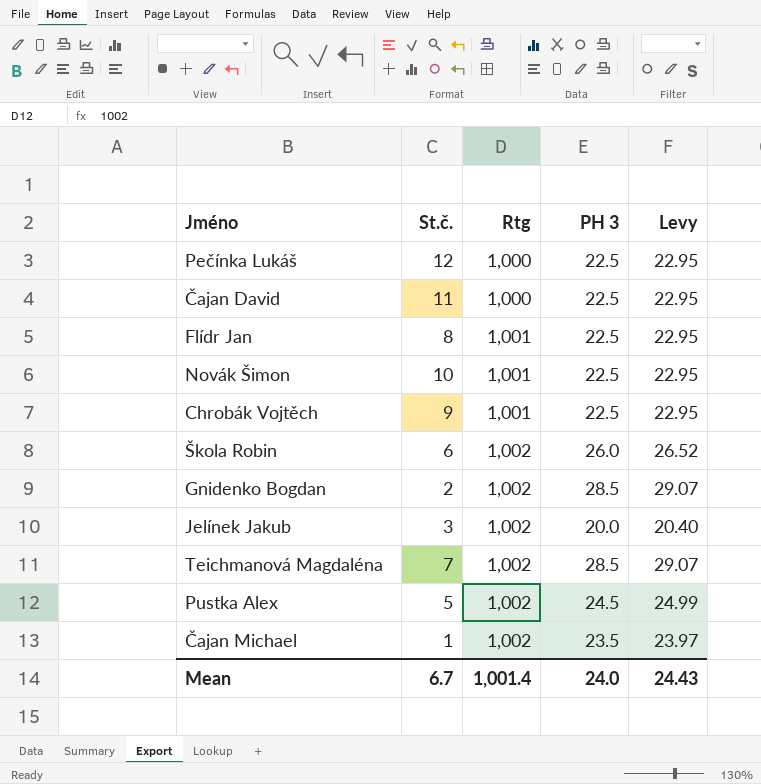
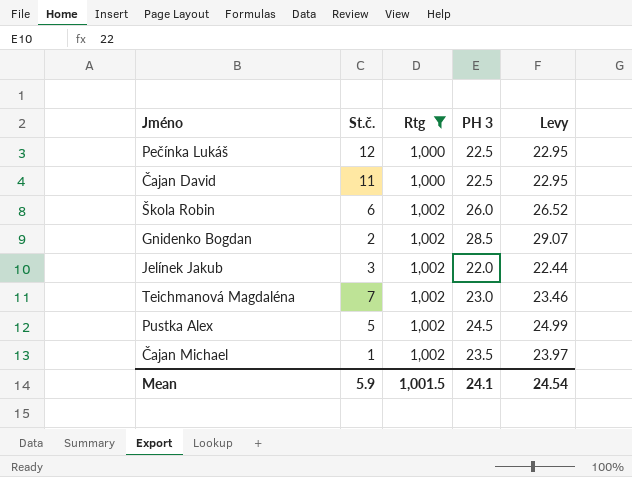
filter: none -> Rtg != 1,001
Jelínek Jakub | PH 3: 20.0 -> 22.0
Jelínek Jakub | Levy: 20.40 -> 22.44
Teichmanová Magdaléna | PH 3: 28.5 -> 23.0
Teichmanová Magdaléna | Levy: 29.07 -> 23.46
Mean | St.č.: 6.7 -> 5.9
Mean | Rtg: 1,001.4 -> 1,001.5
Mean | PH 3: 24.0 -> 24.1
Mean | Levy: 24.43 -> 24.54

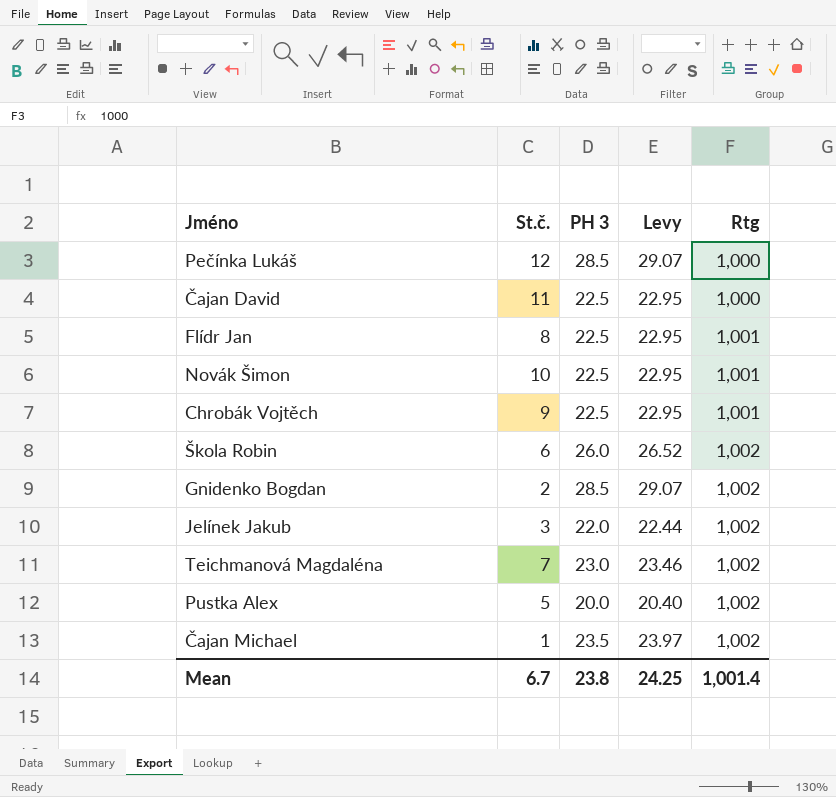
filter: Rtg != 1,001 -> none
column Rtg | position: 3 -> 5
Pečínka Lukáš | PH 3: 22.5 -> 28.5
Pečínka Lukáš | Levy: 22.95 -> 29.07
Pustka Alex | PH 3: 24.5 -> 20.0
Pustka Alex | Levy: 24.99 -> 20.40
Mean | St.č.: 5.9 -> 6.7
Mean | PH 3: 24.1 -> 23.8
Mean | Levy: 24.54 -> 24.25
Mean | Rtg: 1,001.5 -> 1,001.4

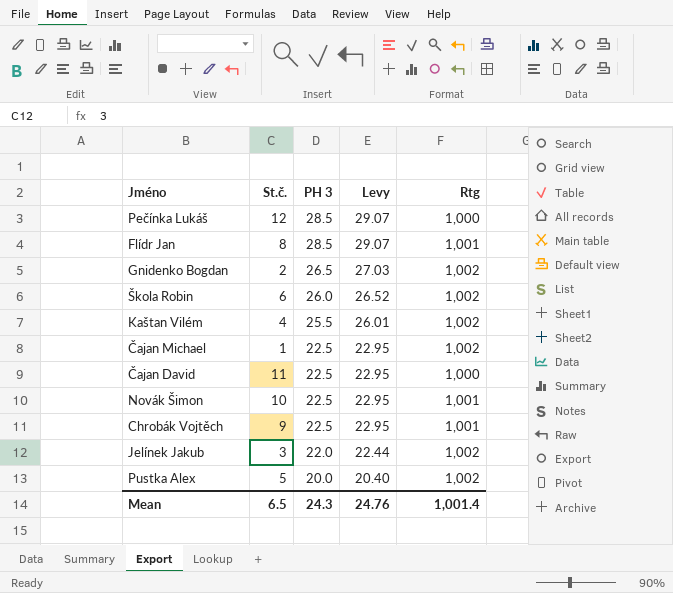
row order: Rtg ascending -> PH 3 descending
row Teichmanová Magdaléna: 7 | 23.0 | 23.46 | 1,002 -> none
Flídr Jan | PH 3: 22.5 -> 28.5
Flídr Jan | Levy: 22.95 -> 29.07
Gnidenko Bogdan | PH 3: 28.5 -> 26.5
Gnidenko Bogdan | Levy: 29.07 -> 27.03
row Kaštan Vilém: none -> 4 | 25.5 | 26.01 | 1,002
Čajan Michael | PH 3: 23.5 -> 22.5
Čajan Michael | Levy: 23.97 -> 22.95
Mean | St.č.: 6.7 -> 6.5
Mean | PH 3: 23.8 -> 24.3
Mean | Levy: 24.25 -> 24.76

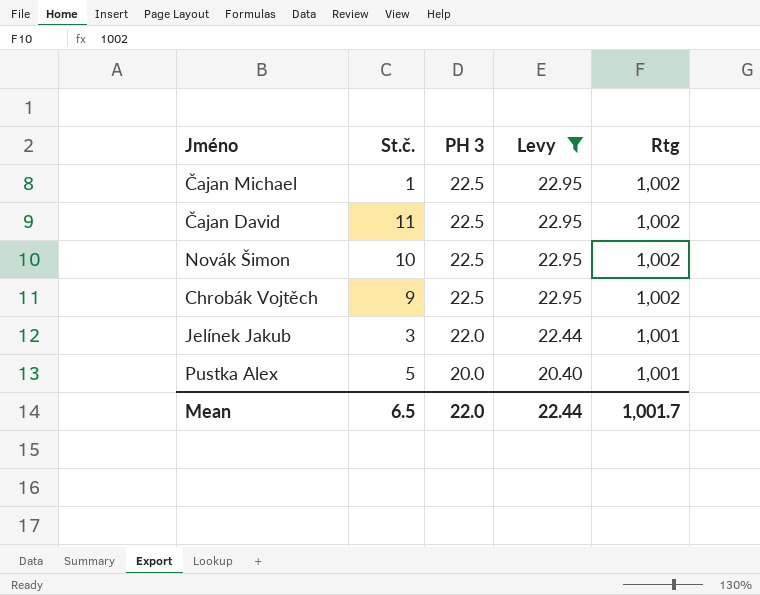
filter: none -> Levy <= 22.95
Čajan David | Rtg: 1,000 -> 1,002
Novák Šimon | Rtg: 1,001 -> 1,002
Chrobák Vojtěch | Rtg: 1,001 -> 1,002
Jelínek Jakub | Rtg: 1,002 -> 1,001
Pustka Alex | Rtg: 1,002 -> 1,001
Mean | PH 3: 24.3 -> 22.0
Mean | Levy: 24.76 -> 22.44
Mean | Rtg: 1,001.4 -> 1,001.7

